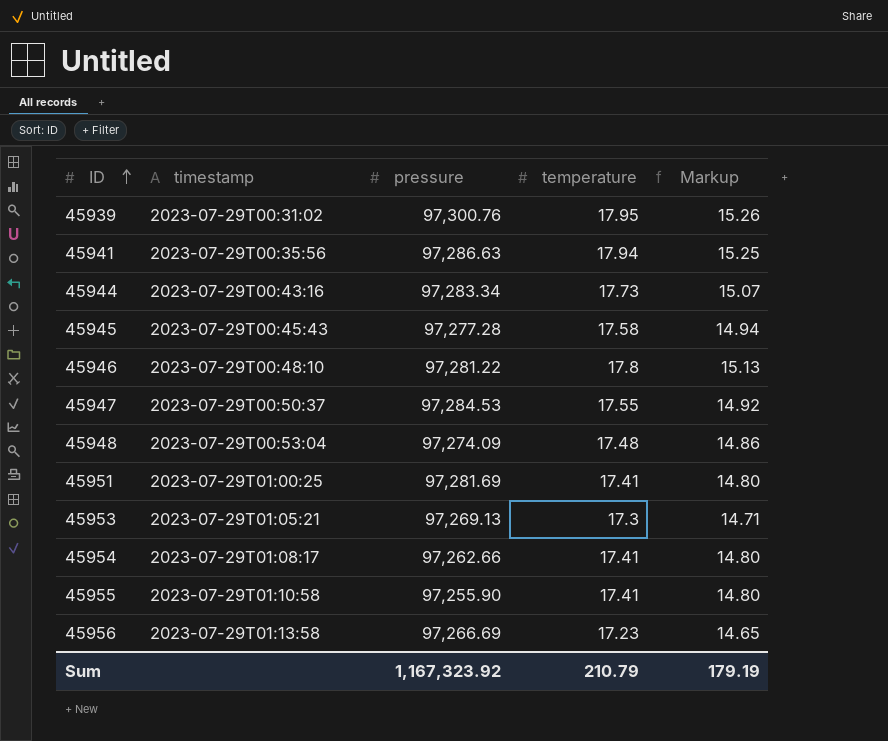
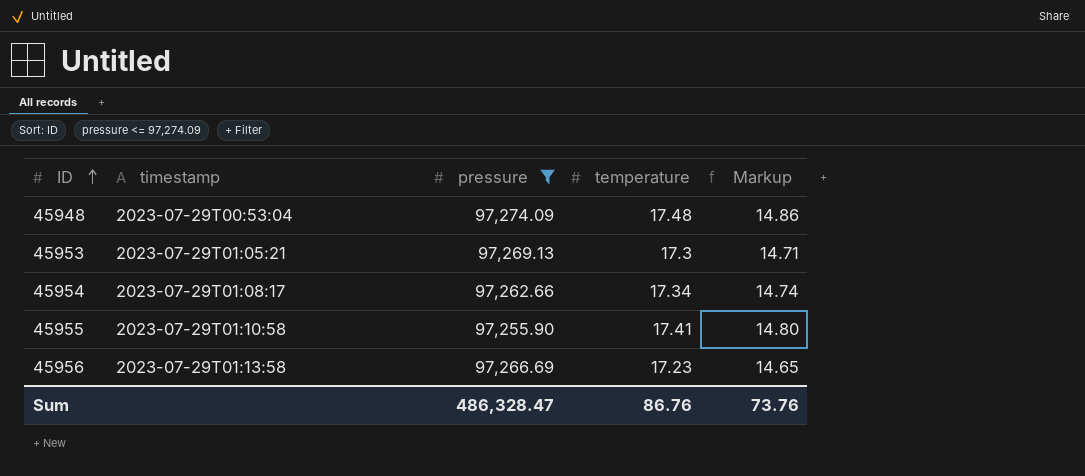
filter: none -> pressure <= 97,274.09
45954 | temperature: 17.41 -> 17.34
45954 | Markup: 14.80 -> 14.74
Sum | pressure: 1,167,323.92 -> 486,328.47
Sum | temperature: 210.79 -> 86.76
Sum | Markup: 179.19 -> 73.76

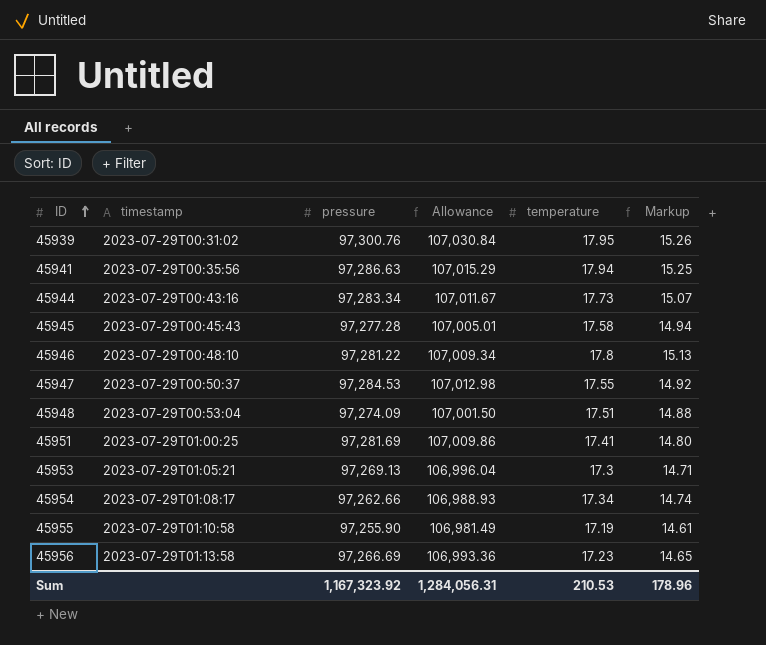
filter: pressure <= 97,274.09 -> none
column Allowance | formula: none -> [pressure] * 1.1
45948 | temperature: 17.48 -> 17.51
45948 | Markup: 14.86 -> 14.88
45955 | temperature: 17.41 -> 17.19
45955 | Markup: 14.80 -> 14.61
Sum | pressure: 486,328.47 -> 1,167,323.92
Sum | temperature: 86.76 -> 210.53
Sum | Markup: 73.76 -> 178.96

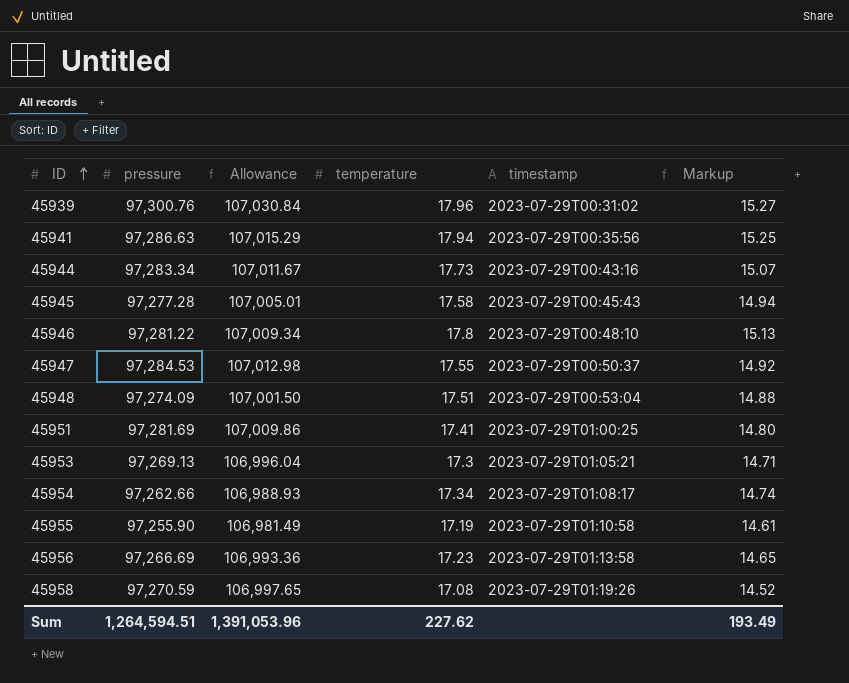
column timestamp | position: 2 -> 5
45939 | temperature: 17.95 -> 17.96
45939 | Markup: 15.26 -> 15.27
row 45958: none -> 97,270.59 | 106,997.65 | 17.08 | 2023-07-29T01:19:26 | 14.52
Sum | pressure: 1,167,323.92 -> 1,264,594.51
Sum | Allowance: 1,284,056.31 -> 1,391,053.96
Sum | temperature: 210.53 -> 227.62
Sum | Markup: 178.96 -> 193.49

